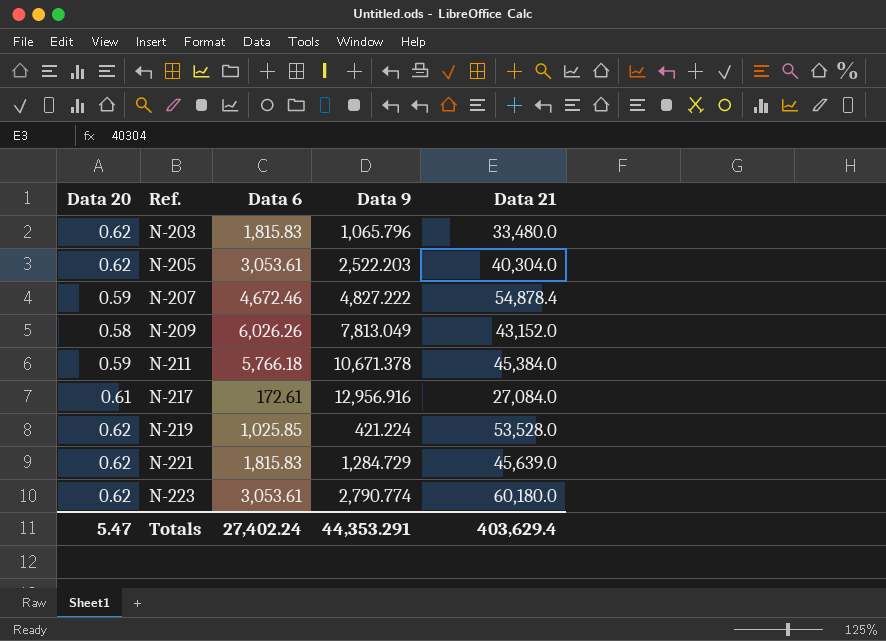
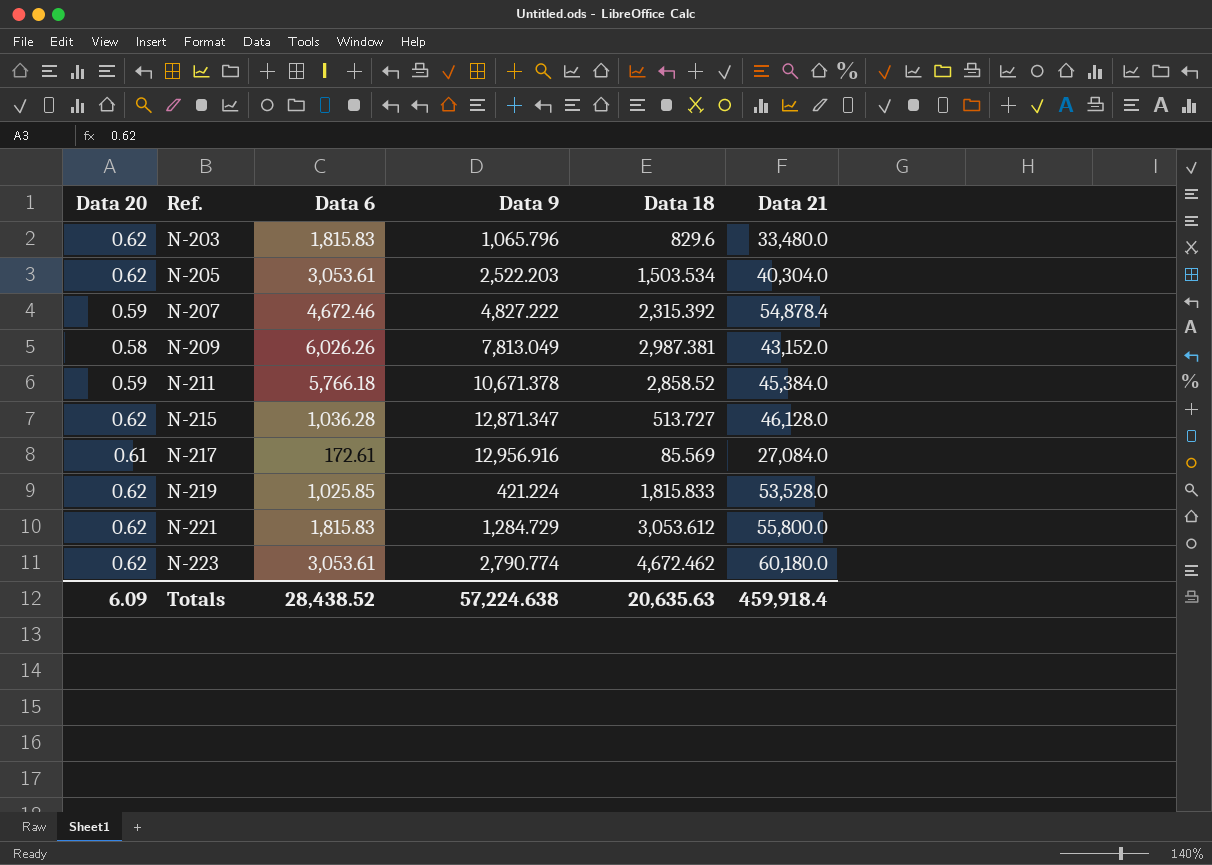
column Data 18 | position: none -> 5
row N-215: none -> 0.62 | 1,036.28 | 12,871.347 | 513.727 | 46,128.0
N-221 | Data 21: 45,639.0 -> 55,800.0
Totals | Data 20: 5.47 -> 6.09
Totals | Data 6: 27,402.24 -> 28,438.52
Totals | Data 9: 44,353.291 -> 57,224.638
Totals | Data 21: 403,629.4 -> 459,918.4

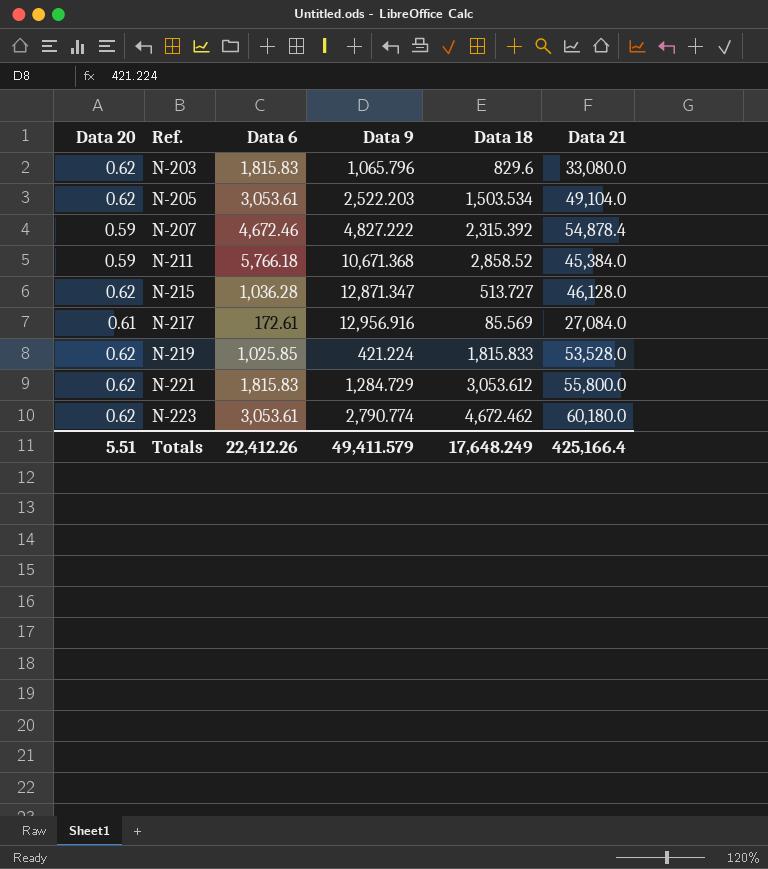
row N-209: 0.58 | 6,026.26 | 7,813.049 | 2,987.381 | 43,152.0 -> none
N-203 | Data 21: 33,480.0 -> 33,080.0
N-205 | Data 21: 40,304.0 -> 49,104.0
N-211 | Data 9: 10,671.378 -> 10,671.368
Totals | Data 20: 6.09 -> 5.51
Totals | Data 6: 28,438.52 -> 22,412.26
Totals | Data 9: 57,224.638 -> 49,411.579
Totals | Data 18: 20,635.63 -> 17,648.249
Totals | Data 21: 459,918.4 -> 425,166.4

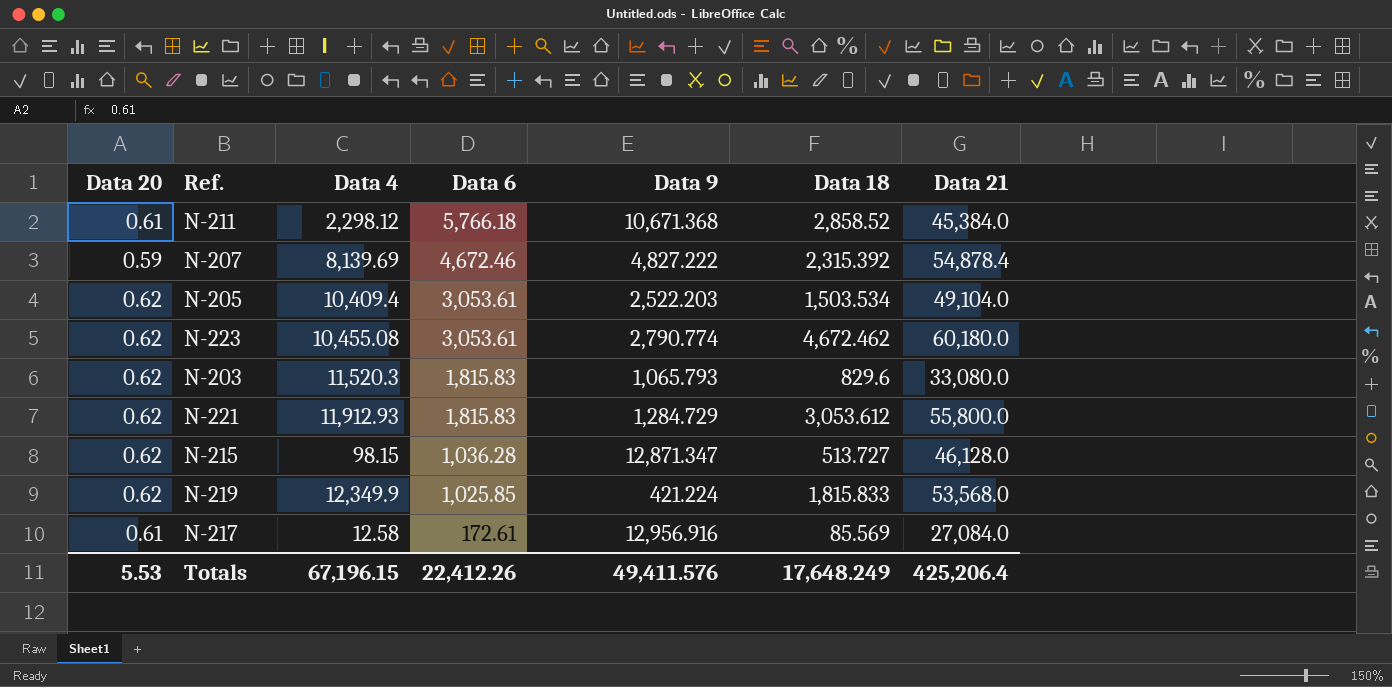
row order: Ref. ascending -> Data 6 descending
column Data 4 | position: none -> 3
N-211 | Data 20: 0.59 -> 0.61
N-203 | Data 9: 1,065.796 -> 1,065.793
N-219 | Data 21: 53,528.0 -> 53,568.0
Totals | Data 20: 5.51 -> 5.53
Totals | Data 9: 49,411.579 -> 49,411.576
Totals | Data 21: 425,166.4 -> 425,206.4

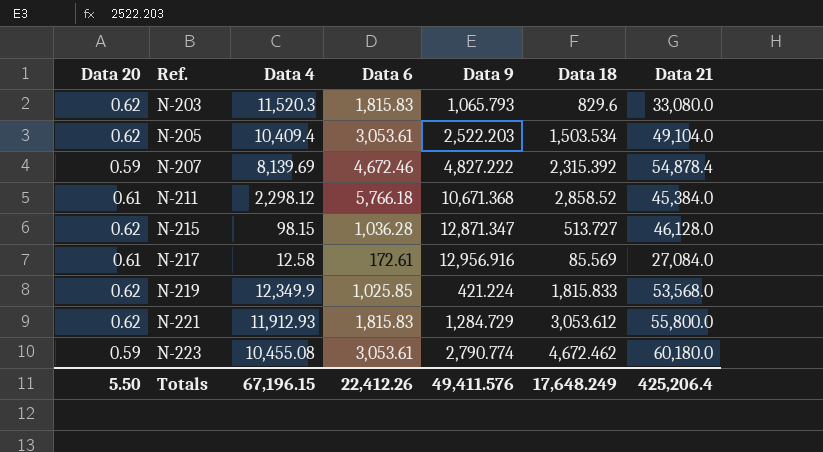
row order: Data 6 descending -> Ref. ascending
N-223 | Data 20: 0.62 -> 0.59
Totals | Data 20: 5.53 -> 5.50

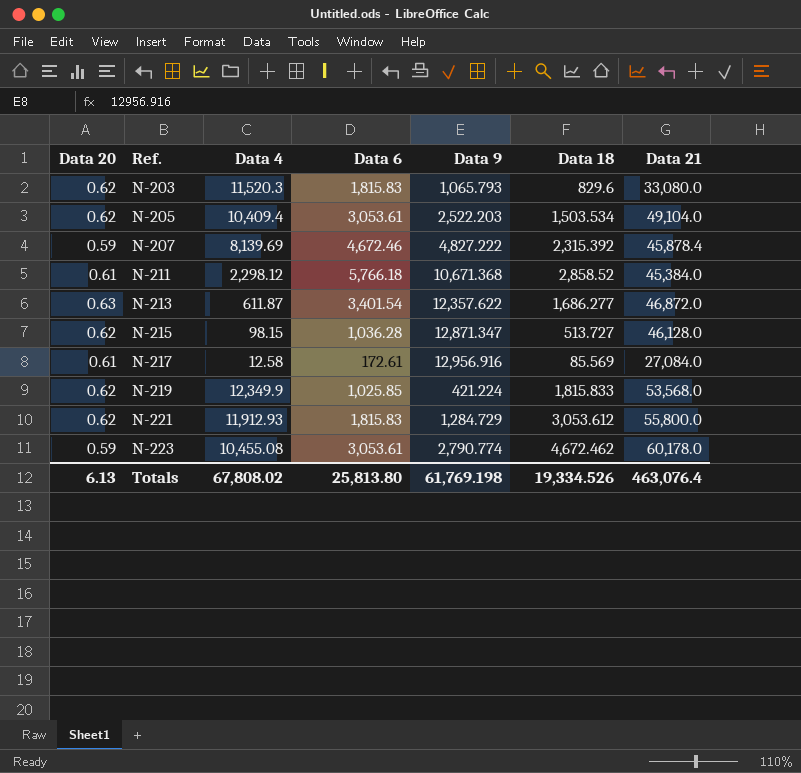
N-207 | Data 21: 54,878.4 -> 45,878.4
row N-213: none -> 0.63 | 611.87 | 3,401.54 | 12,357.622 | 1,686.277 | 46,872.0
N-223 | Data 21: 60,180.0 -> 60,178.0
Totals | Data 20: 5.50 -> 6.13
Totals | Data 4: 67,196.15 -> 67,808.02
Totals | Data 6: 22,412.26 -> 25,813.80
Totals | Data 9: 49,411.576 -> 61,769.198
Totals | Data 18: 17,648.249 -> 19,334.526
Totals | Data 21: 425,206.4 -> 463,076.4

